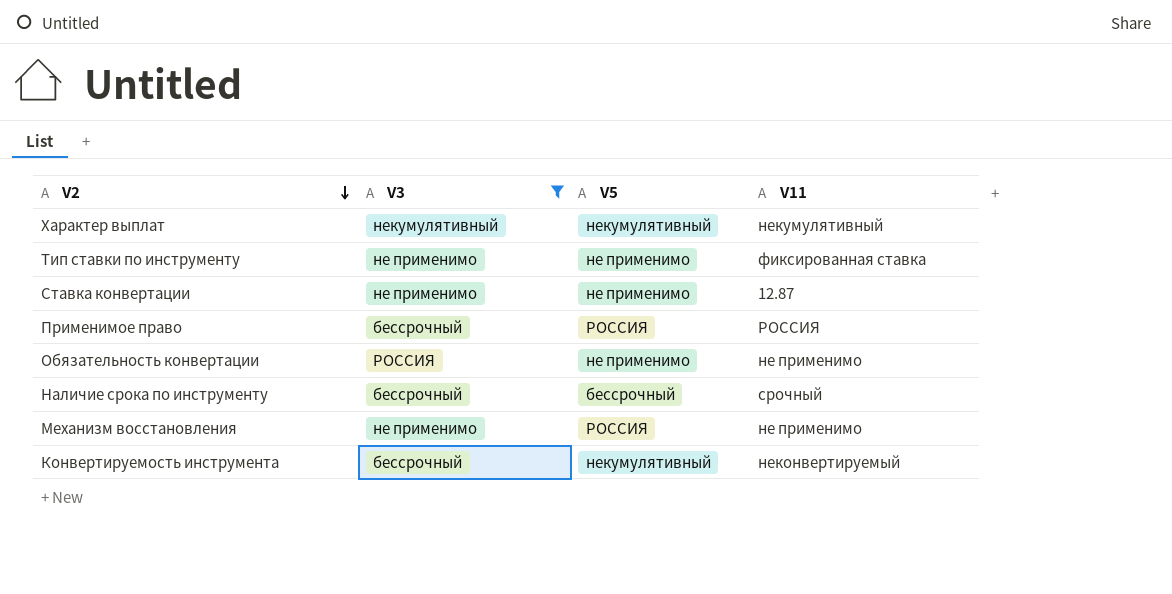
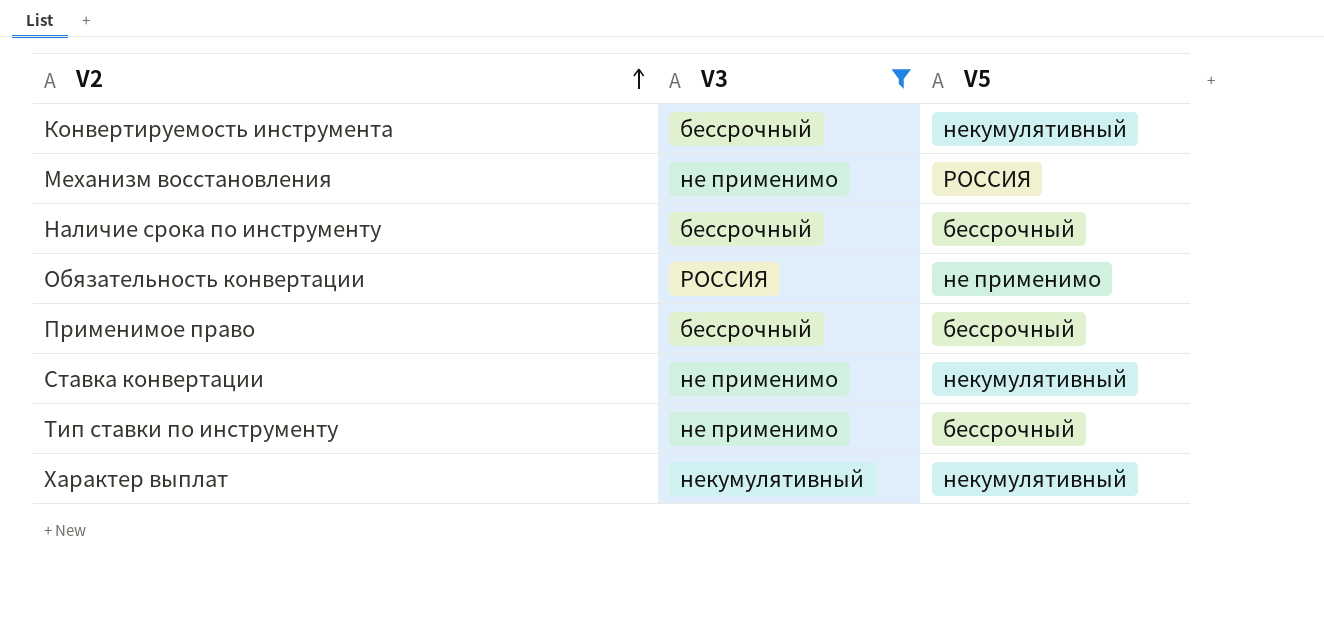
row order: V2 descending -> V2 ascending
column V11 | position: 4 -> none
Применимое право | V5: РОССИЯ -> бессрочный
Ставка конвертации | V5: не применимо -> некумулятивный
Тип ставки по инструменту | V5: не применимо -> бессрочный

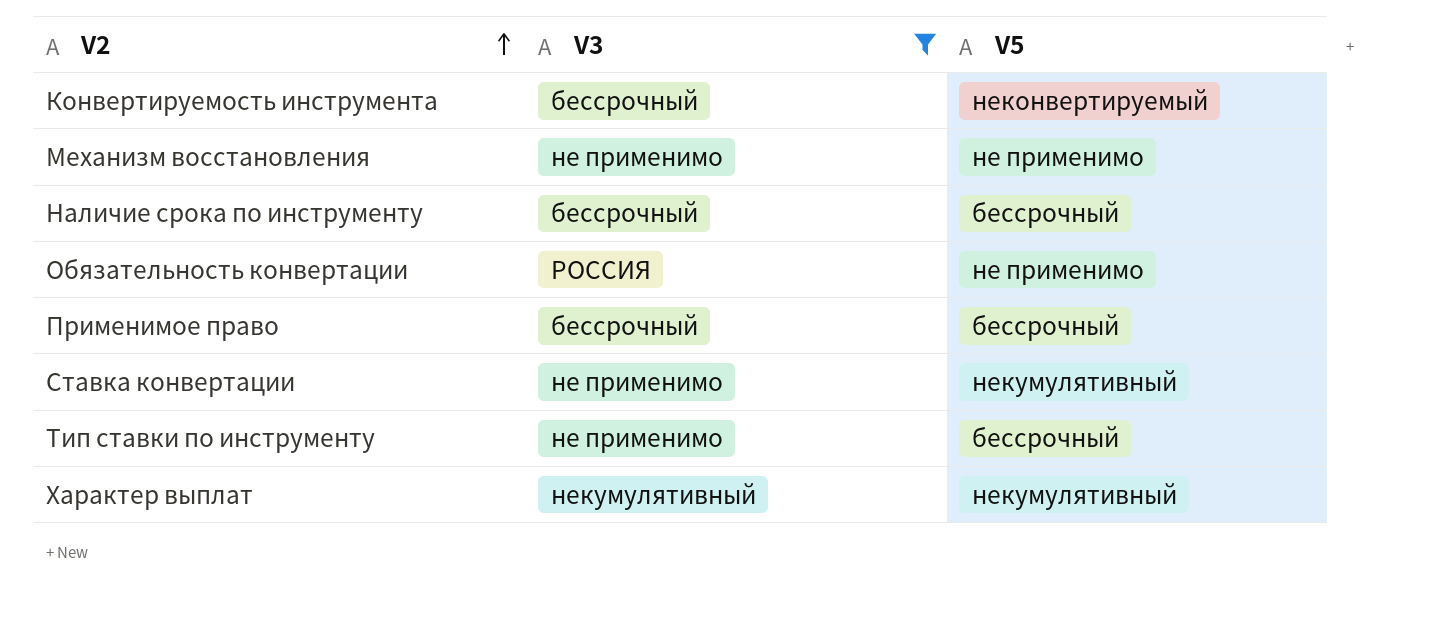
Конвертируемость инструмента | V5: некумулятивный -> неконвертируемый
Механизм восстановления | V5: РОССИЯ -> не применимо

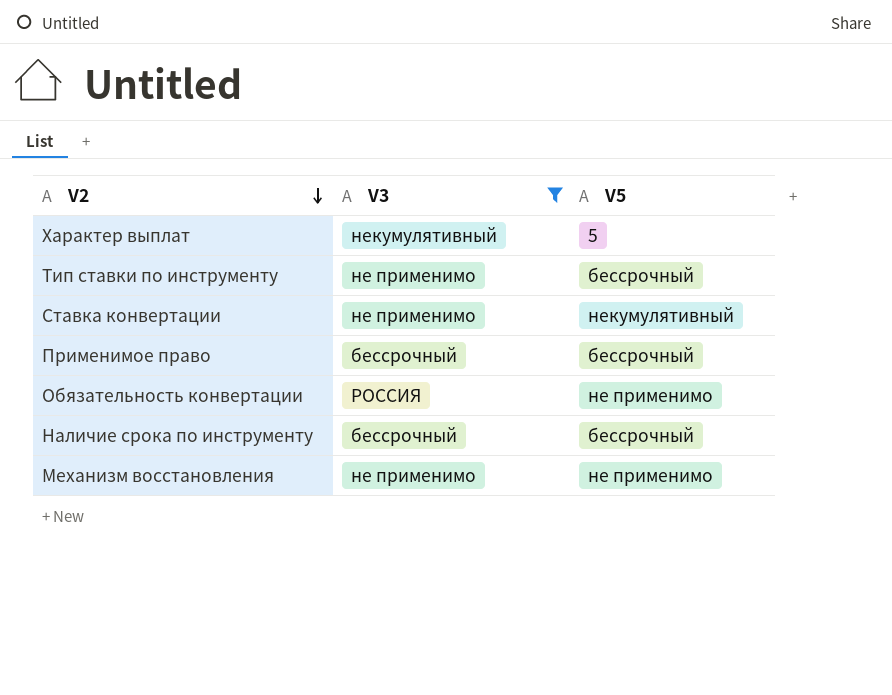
row order: V2 ascending -> V2 descending
row Конвертируемость инструмента: бессрочный | неконвертируемый -> none
Характер выплат | V5: некумулятивный -> 5

